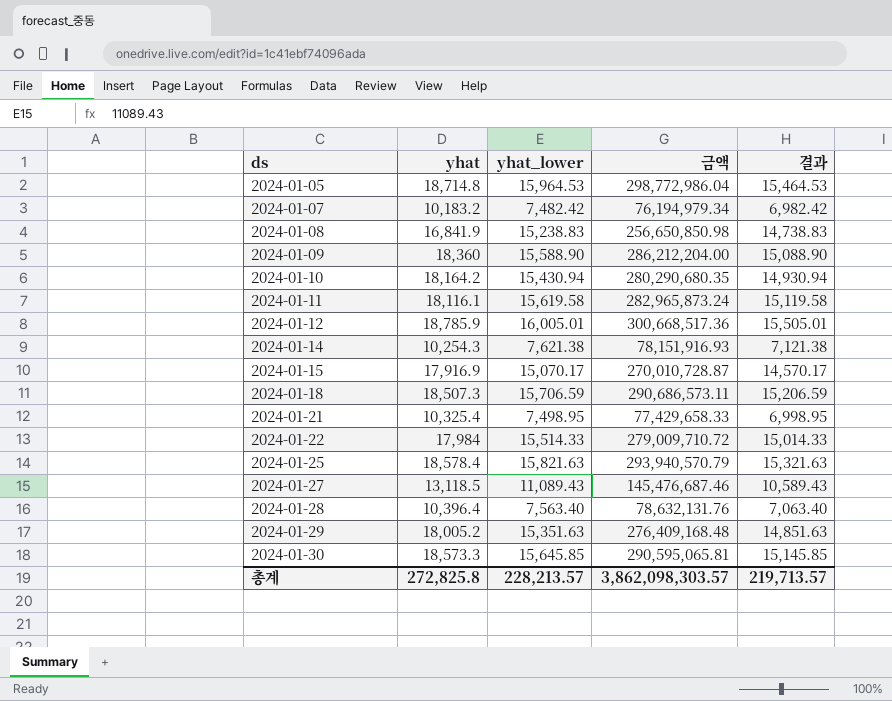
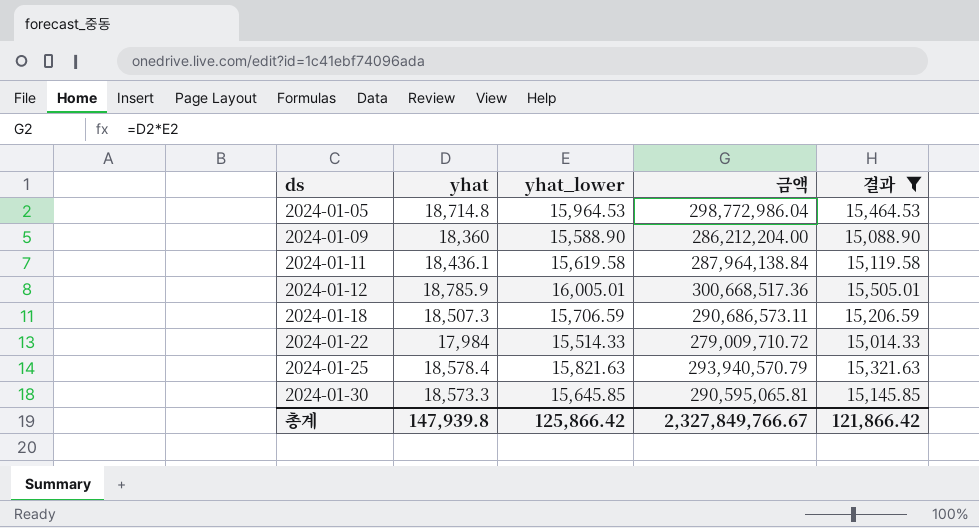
filter: none -> 결과 >= 15,014.33
2024-01-11 | yhat: 18,116.1 -> 18,436.1
2024-01-11 | 금액: 282,965,873.24 -> 287,964,138.84
총계 | yhat: 272,825.8 -> 147,939.8
총계 | yhat_lower: 228,213.57 -> 125,866.42
총계 | 금액: 3,862,098,303.57 -> 2,327,849,766.67
총계 | 결과: 219,713.57 -> 121,866.42

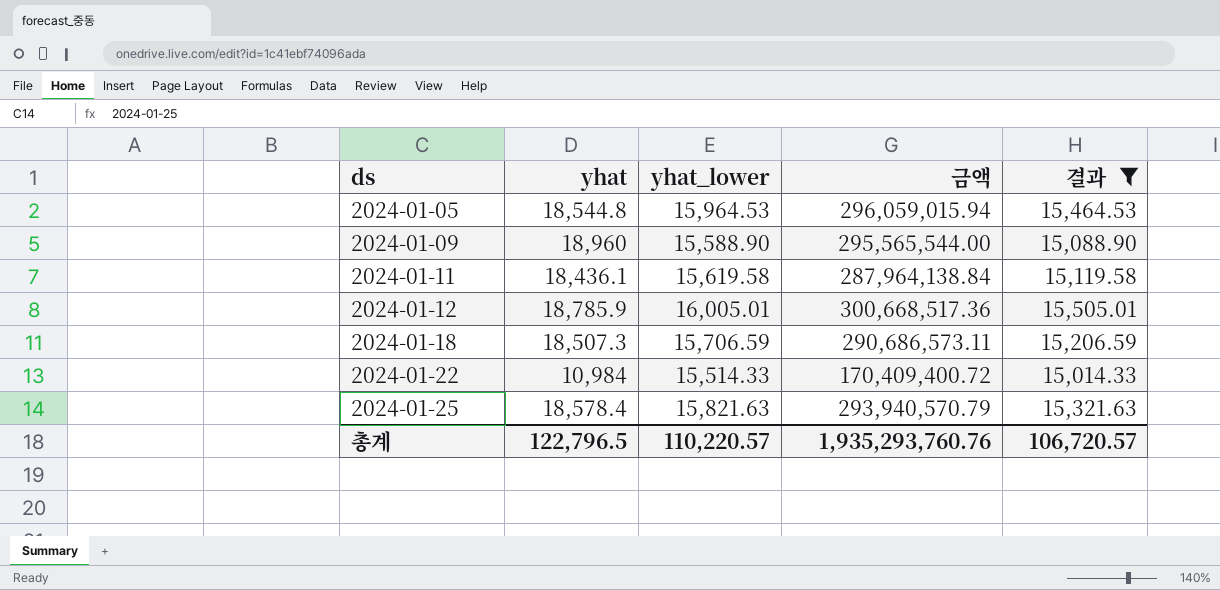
row 2024-01-30: 18,573.3 | 15,645.85 | 290,595,065.81 | 15,145.85 -> none
2024-01-05 | yhat: 18,714.8 -> 18,544.8
2024-01-05 | 금액: 298,772,986.04 -> 296,059,015.94
2024-01-09 | yhat: 18,360 -> 18,960
2024-01-09 | 금액: 286,212,204.00 -> 295,565,544.00
2024-01-22 | yhat: 17,984 -> 10,984
2024-01-22 | 금액: 279,009,710.72 -> 170,409,400.72
총계 | yhat: 147,939.8 -> 122,796.5
총계 | yhat_lower: 125,866.42 -> 110,220.57
총계 | 금액: 2,327,849,766.67 -> 1,935,293,760.76
총계 | 결과: 121,866.42 -> 106,720.57

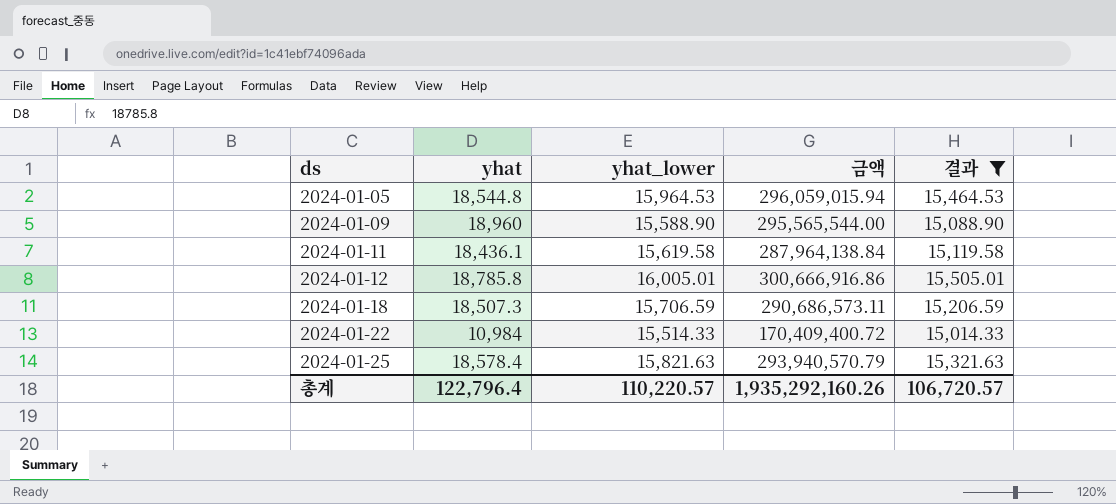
2024-01-12 | yhat: 18,785.9 -> 18,785.8
2024-01-12 | 금액: 300,668,517.36 -> 300,666,916.86
총계 | yhat: 122,796.5 -> 122,796.4
총계 | 금액: 1,935,293,760.76 -> 1,935,292,160.26

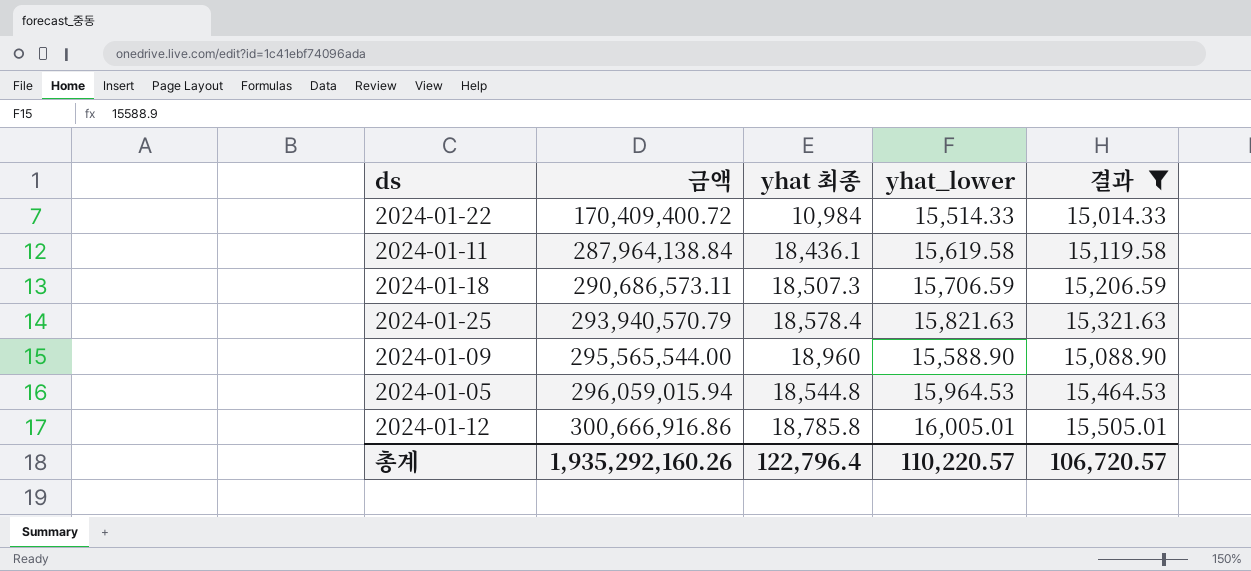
row order: ds ascending -> 금액 ascending
column 금액 | position: 4 -> 2
column name: yhat -> yhat 최종

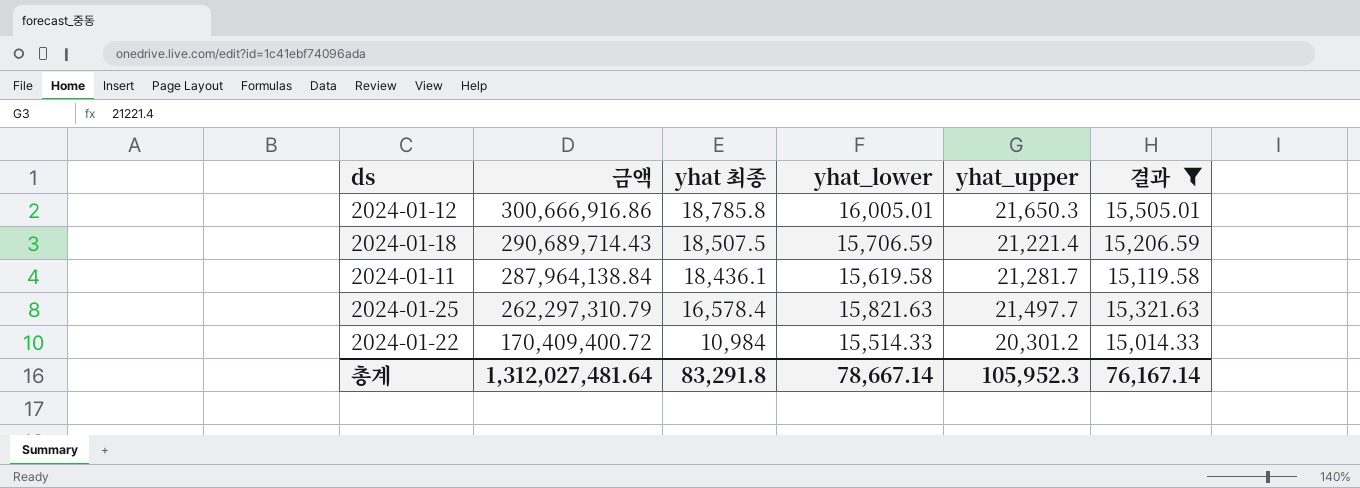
row order: 금액 ascending -> 금액 descending
column yhat_upper | position: none -> 5
row 2024-01-09: 295,565,544.00 | 18,960 | 15,588.90 | 15,088.90 -> none
row 2024-01-05: 296,059,015.94 | 18,544.8 | 15,964.53 | 15,464.53 -> none
2024-01-18 | 금액: 290,686,573.11 -> 290,689,714.43
2024-01-18 | yhat 최종: 18,507.3 -> 18,507.5
2024-01-25 | 금액: 293,940,570.79 -> 262,297,310.79
2024-01-25 | yhat 최종: 18,578.4 -> 16,578.4
총계 | 금액: 1,935,292,160.26 -> 1,312,027,481.64
총계 | yhat 최종: 122,796.4 -> 83,291.8
총계 | yhat_lower: 110,220.57 -> 78,667.14
총계 | 결과: 106,720.57 -> 76,167.14

